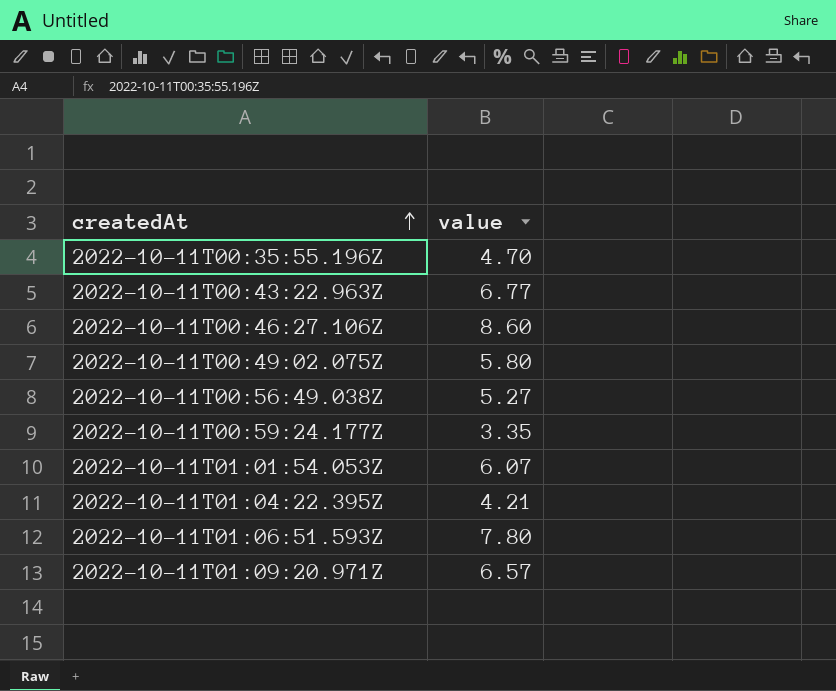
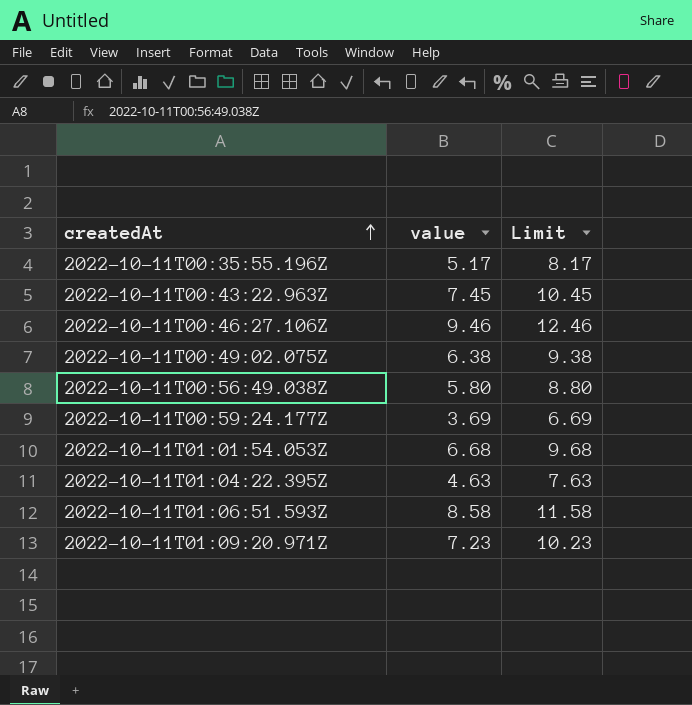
column Limit | formula: none -> [value] + 3
2022-10-11T00:35:55.196Z | value: 4.70 -> 5.17
2022-10-11T00:43:22.963Z | value: 6.77 -> 7.45
2022-10-11T00:46:27.106Z | value: 8.60 -> 9.46
2022-10-11T00:49:02.075Z | value: 5.80 -> 6.38
2022-10-11T00:56:49.038Z | value: 5.27 -> 5.80
2022-10-11T00:59:24.177Z | value: 3.35 -> 3.69
2022-10-11T01:01:54.053Z | value: 6.07 -> 6.68
2022-10-11T01:04:22.395Z | value: 4.21 -> 4.63
2022-10-11T01:06:51.593Z | value: 7.80 -> 8.58
2022-10-11T01:09:20.971Z | value: 6.57 -> 7.23

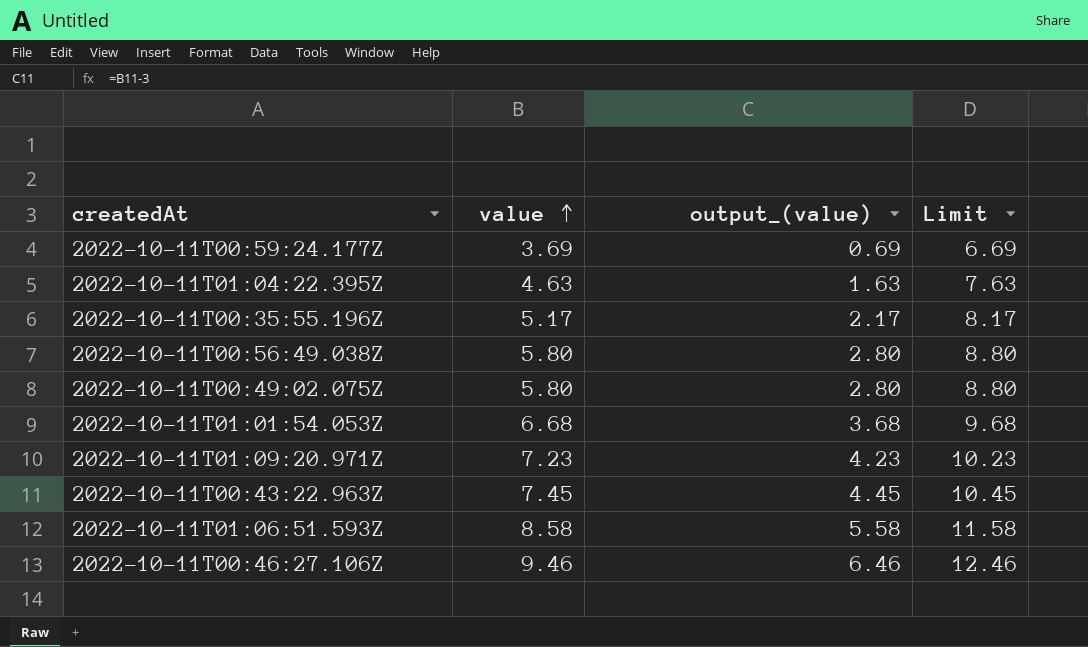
row order: createdAt ascending -> value ascending
column output_(value) | formula: none -> [value] - 3
2022-10-11T00:49:02.075Z | value: 6.38 -> 5.80
2022-10-11T00:49:02.075Z | Limit: 9.38 -> 8.80

